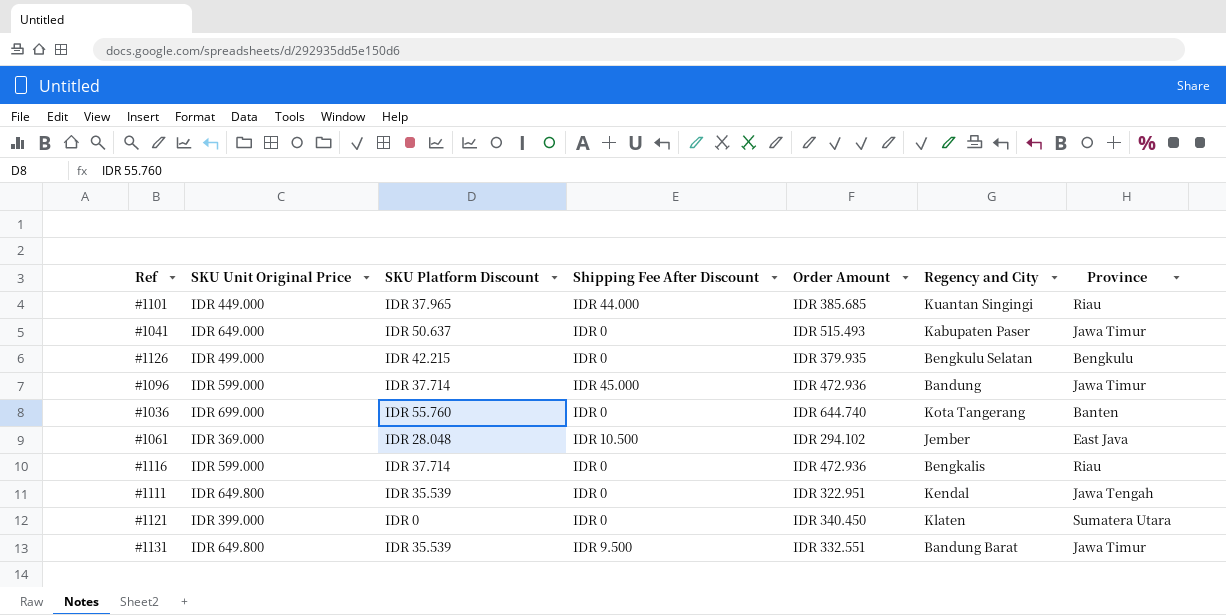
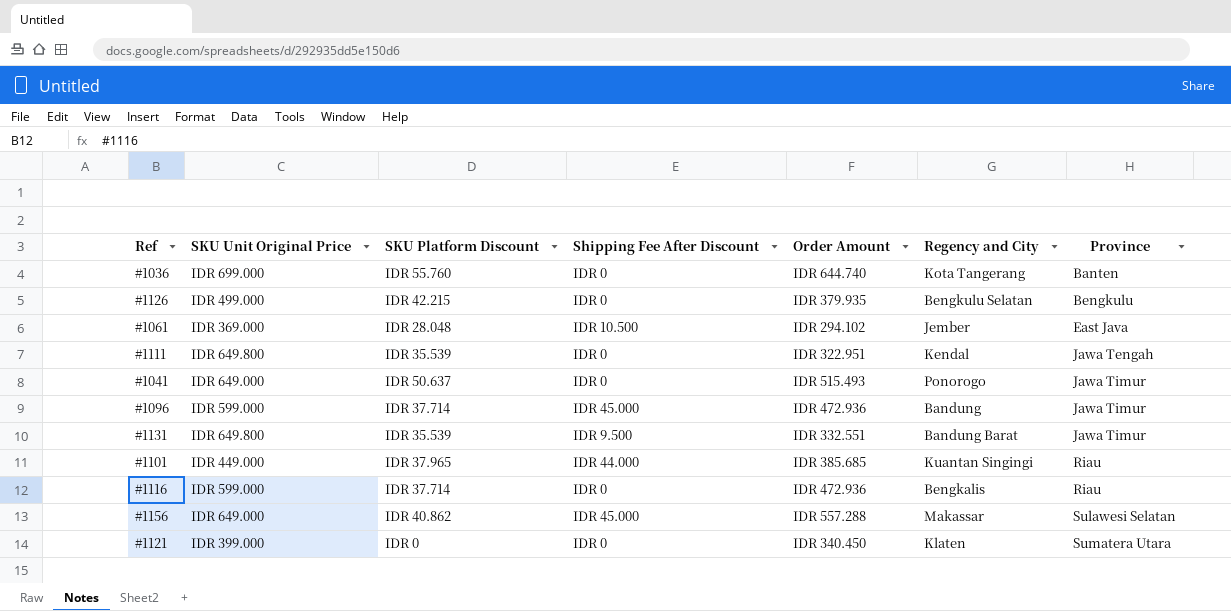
row order: none -> Province ascending
#1041 | Regency and City: Kabupaten Paser -> Ponorogo
row #1156: none -> IDR 649.000 | IDR 40.862 | IDR 45.000 | IDR 557.288 | Makassar | Sulawesi Selatan

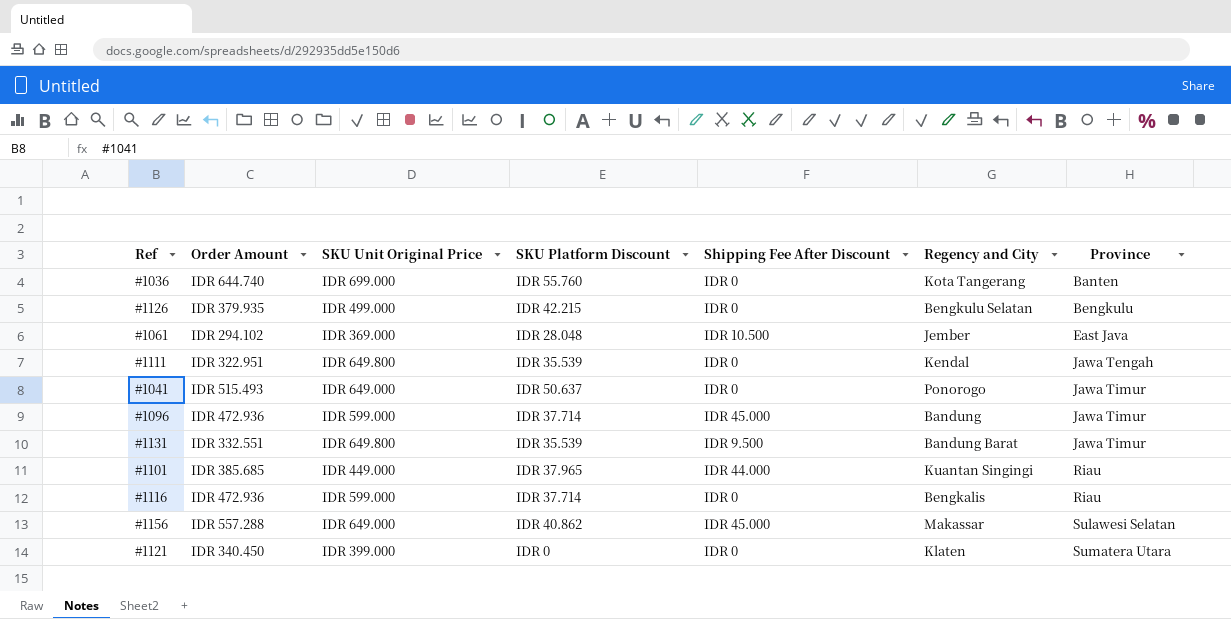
column Order Amount | position: 5 -> 2

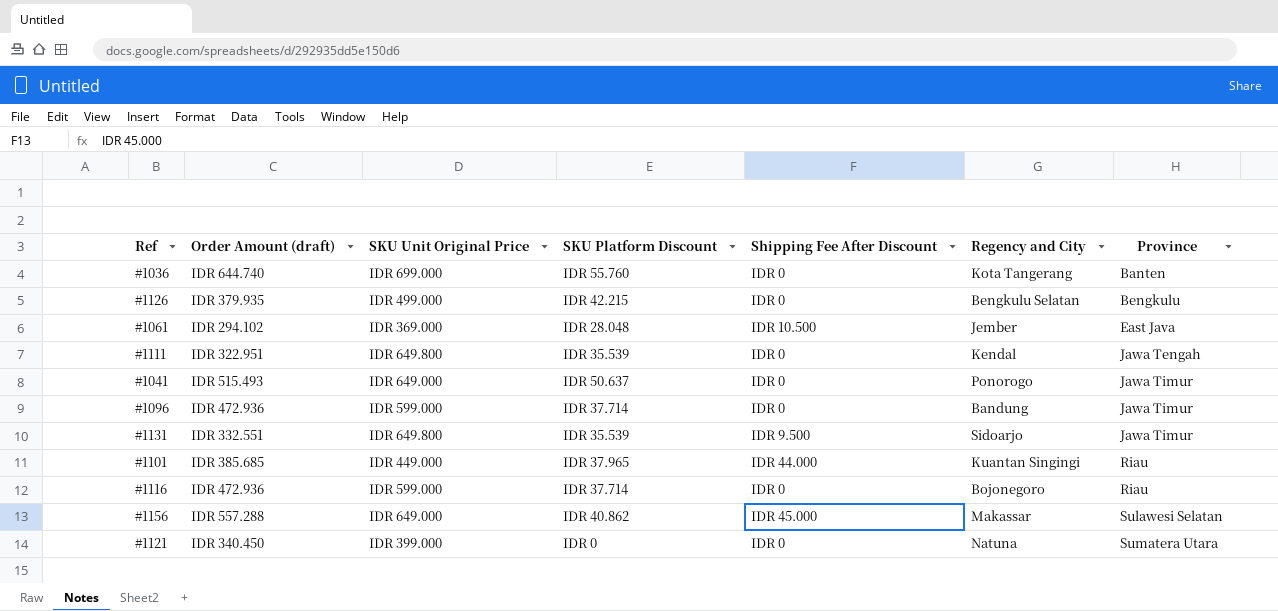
column name: Order Amount -> Order Amount (draft)
#1096 | Shipping Fee After Discount: IDR 45.000 -> IDR 0
#1131 | Regency and City: Bandung Barat -> Sidoarjo
#1116 | Regency and City: Bengkalis -> Bojonegoro
#1121 | Regency and City: Klaten -> Natuna

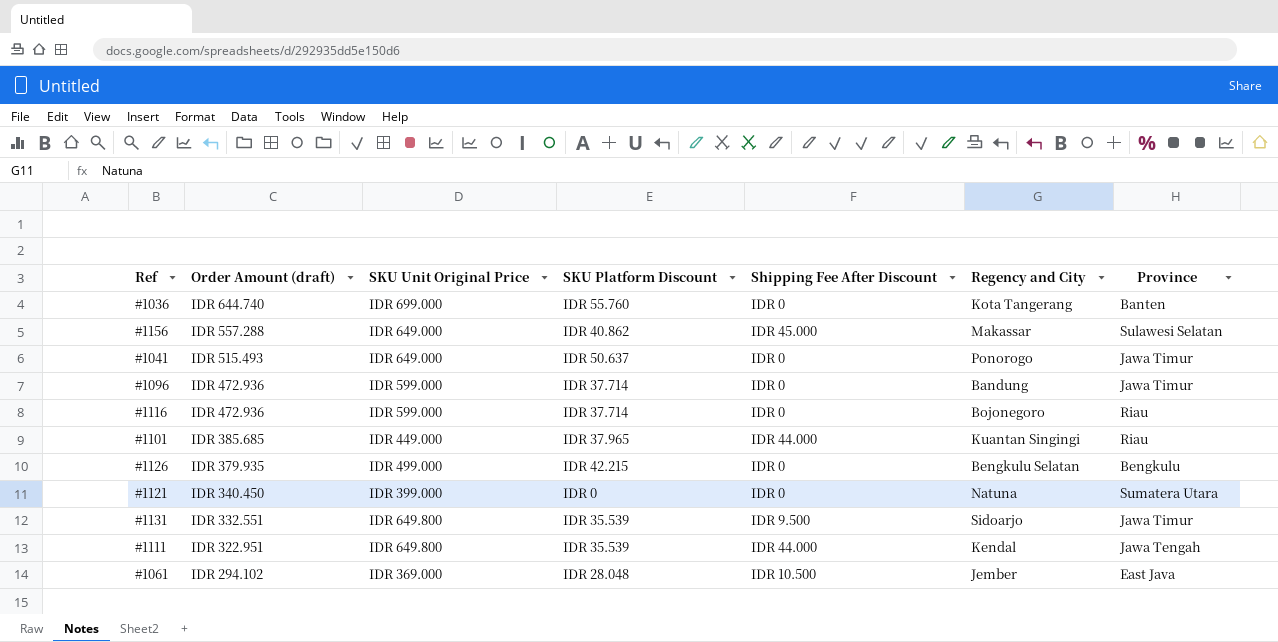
row order: Province ascending -> Order Amount (draft) descending
#1111 | Shipping Fee After Discount: IDR 0 -> IDR 44.000

